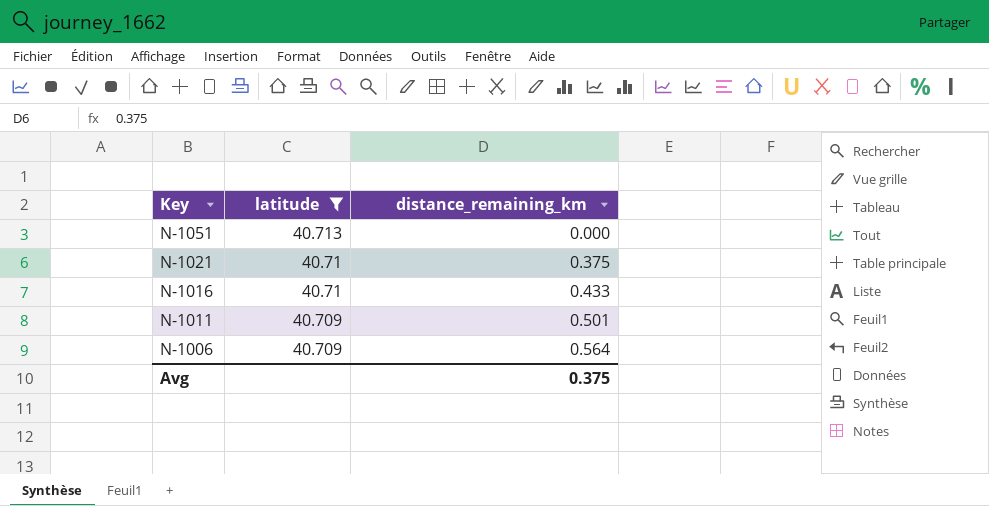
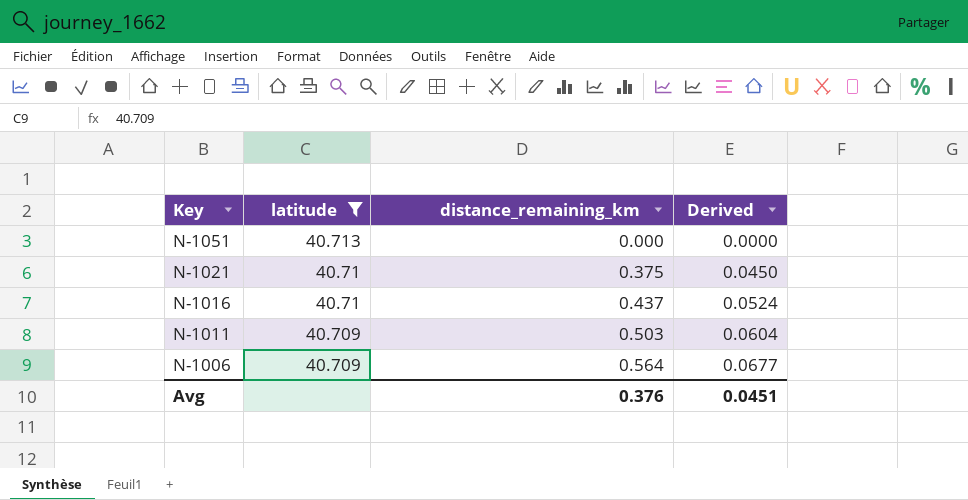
column Derived | formula: none -> [distance_remaining_km] * 0.12
N-1016 | distance_remaining_km: 0.433 -> 0.437
N-1011 | distance_remaining_km: 0.501 -> 0.503
Avg | distance_remaining_km: 0.375 -> 0.376

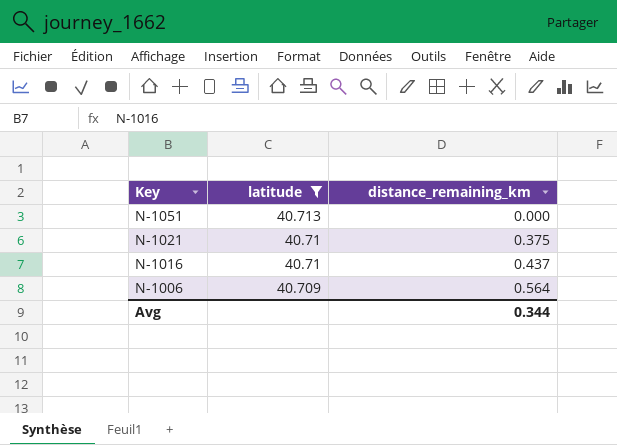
column Derived | formula: [distance_remaining_km] * 0.12 -> none
row N-1011: 40.709 | 0.503 | 0.0604 -> none
Avg | distance_remaining_km: 0.376 -> 0.344

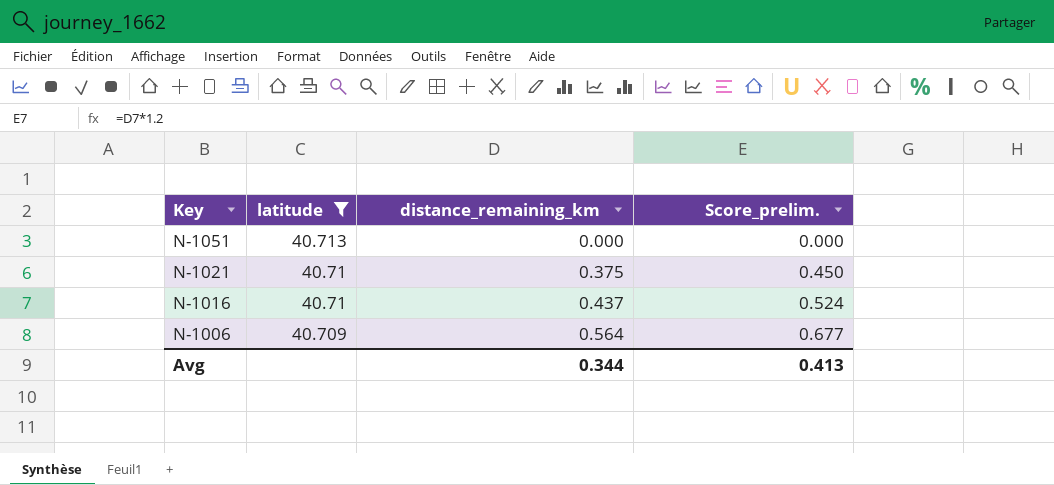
column Score_prelim. | formula: none -> [distance_remaining_km] * 1.2

